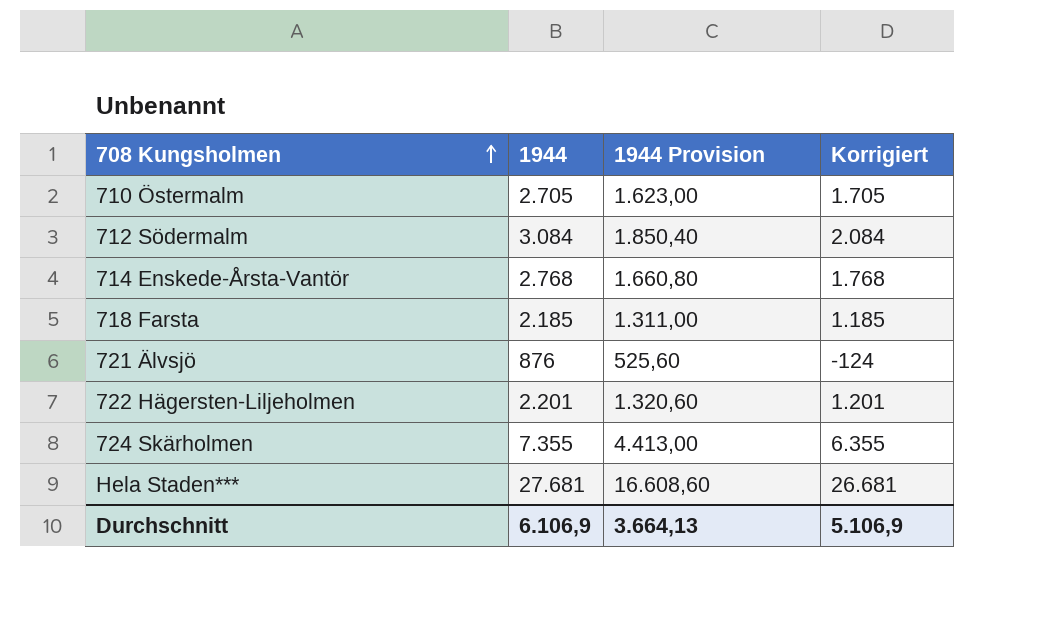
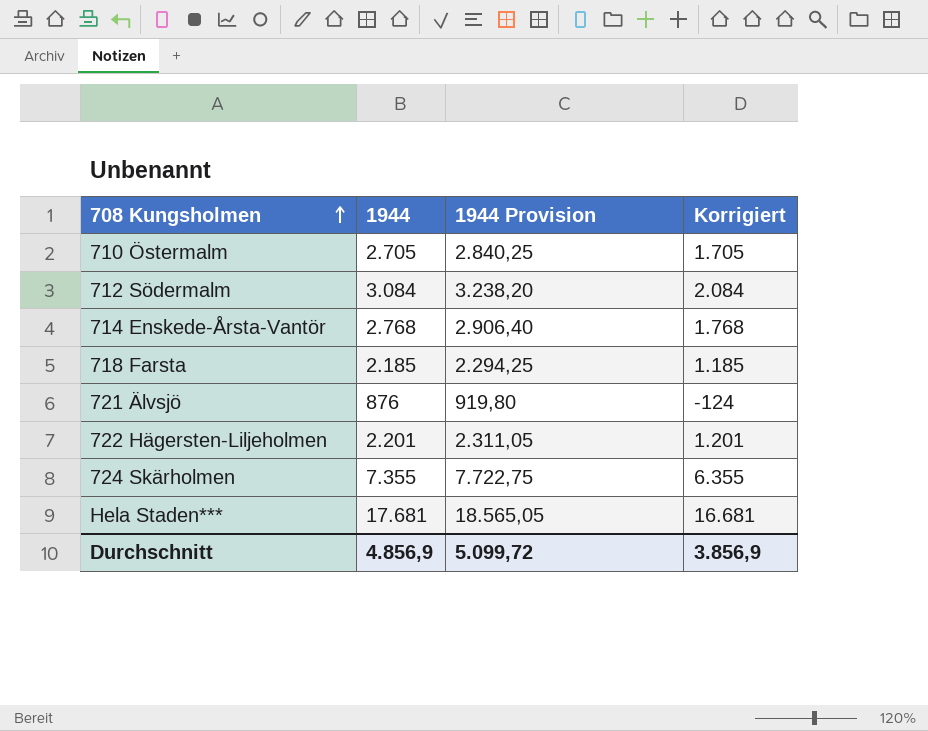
column 1944 Provision | formula: [1944] * 0,6 -> [1944] * 1,05
Hela Staden*** | 1944: 27.681 -> 17.681
Hela Staden*** | Korrigiert: 26.681 -> 16.681
Durchschnitt | 1944: 6.106,9 -> 4.856,9
Durchschnitt | 1944 Provision: 3.664,13 -> 5.099,72
Durchschnitt | Korrigiert: 5.106,9 -> 3.856,9

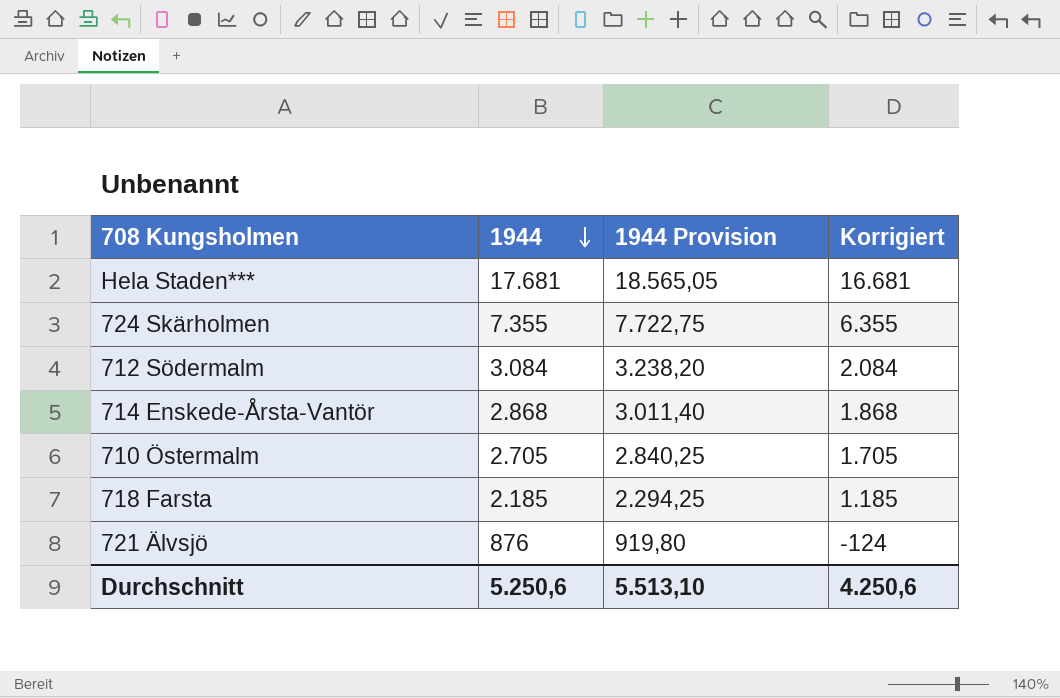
row order: 708 Kungsholmen ascending -> 1944 descending
row 722 Hägersten-Liljeholmen: 2.201 | 2.311,05 | 1.201 -> none
714 Enskede-Årsta-Vantör | 1944: 2.768 -> 2.868
714 Enskede-Årsta-Vantör | 1944 Provision: 2.906,40 -> 3.011,40
714 Enskede-Årsta-Vantör | Korrigiert: 1.768 -> 1.868
Durchschnitt | 1944: 4.856,9 -> 5.250,6
Durchschnitt | 1944 Provision: 5.099,72 -> 5.513,10
Durchschnitt | Korrigiert: 3.856,9 -> 4.250,6

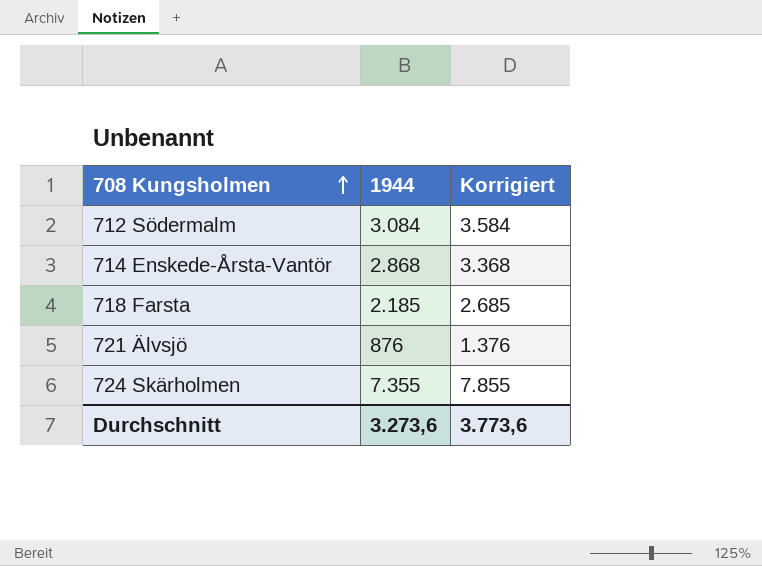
row order: 1944 descending -> 708 Kungsholmen ascending
column 1944 Provision | formula: [1944] * 1,05 -> none
column Korrigiert | formula: [1944] - 1000 -> [1944] + 500
row Hela Staden***: 17.681 | 18.565,05 | 16.681 -> none
row 710 Östermalm: 2.705 | 2.840,25 | 1.705 -> none
Durchschnitt | 1944: 5.250,6 -> 3.273,6
Durchschnitt | Korrigiert: 4.250,6 -> 3.773,6

